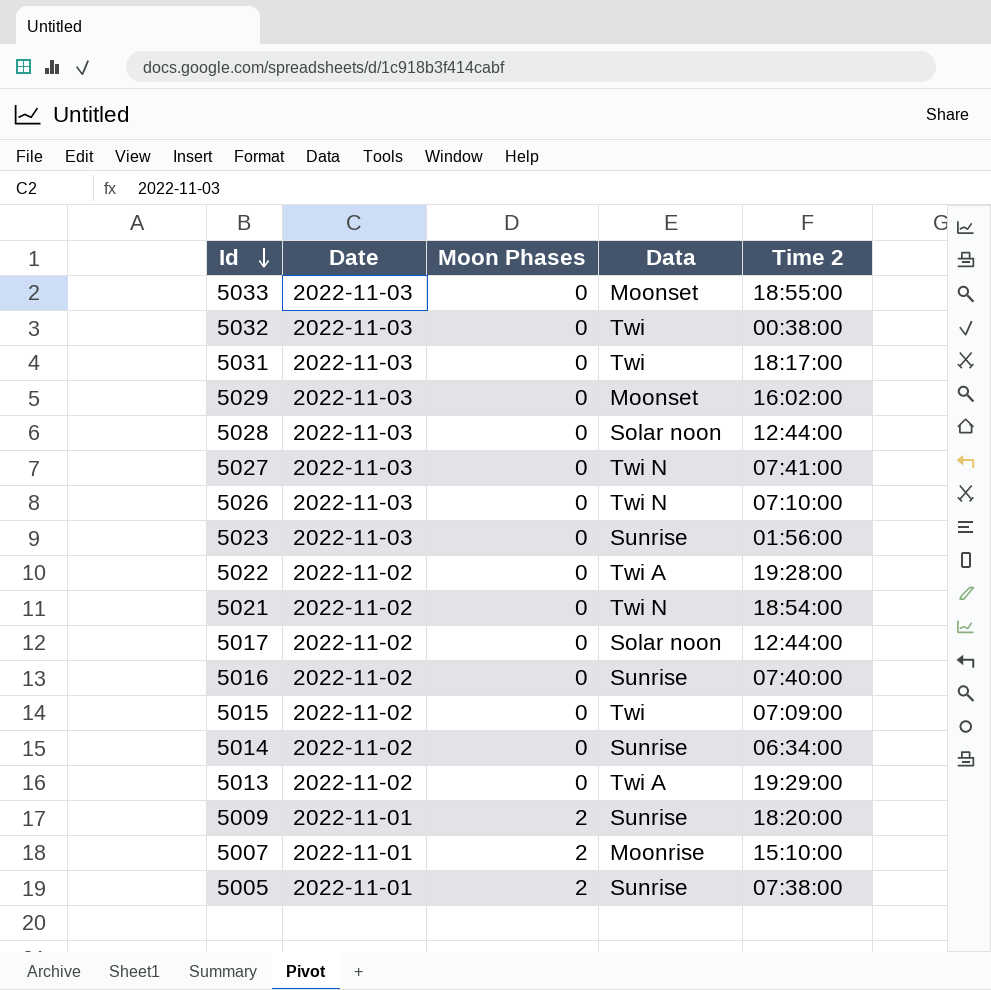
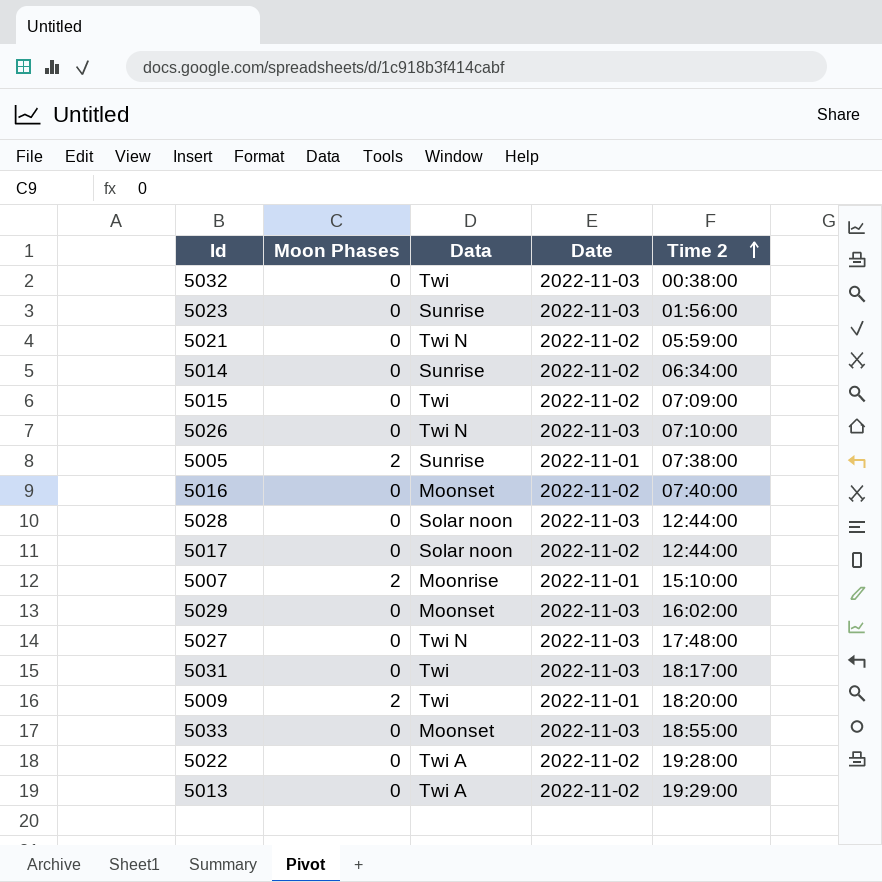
row order: Id descending -> Time 2 ascending
column Date | position: 2 -> 4
5021 | Time 2: 18:54:00 -> 05:59:00
5016 | Data: Sunrise -> Moonset
5027 | Time 2: 07:41:00 -> 17:48:00
5009 | Data: Sunrise -> Twi

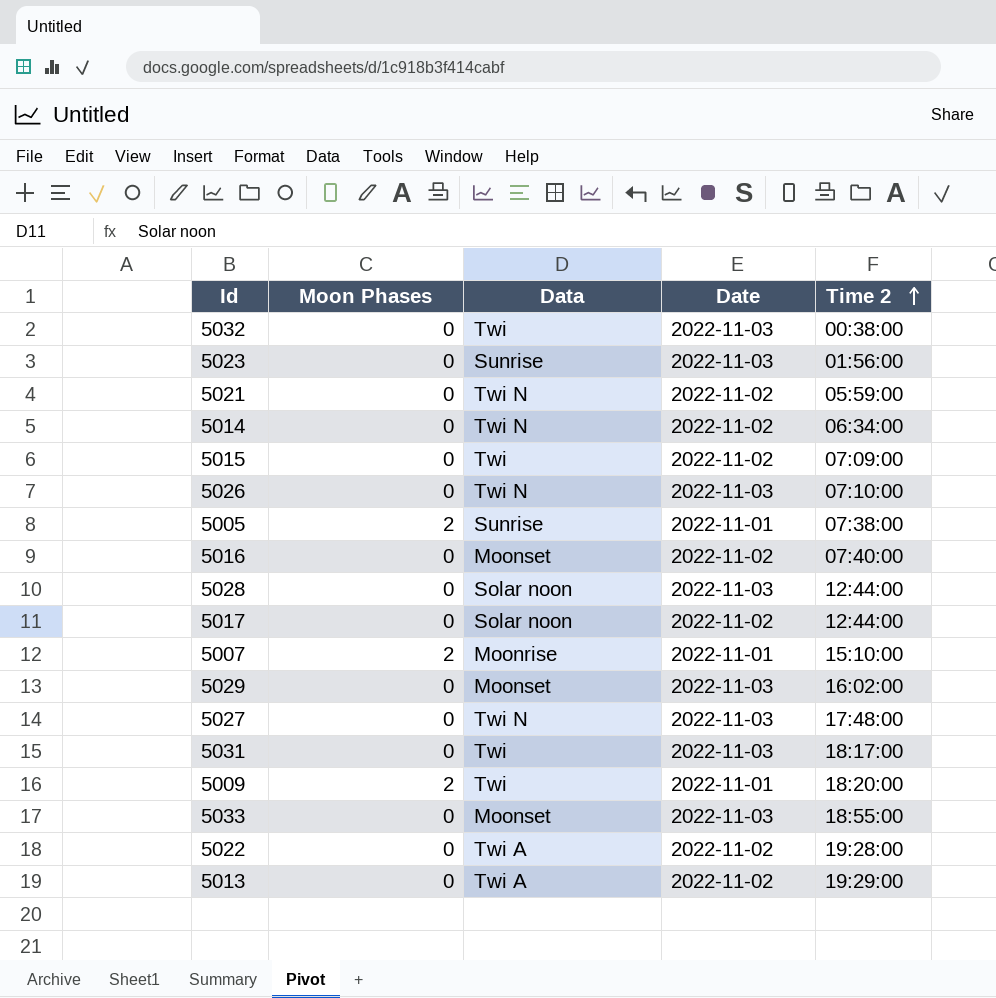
5014 | Data: Sunrise -> Twi N

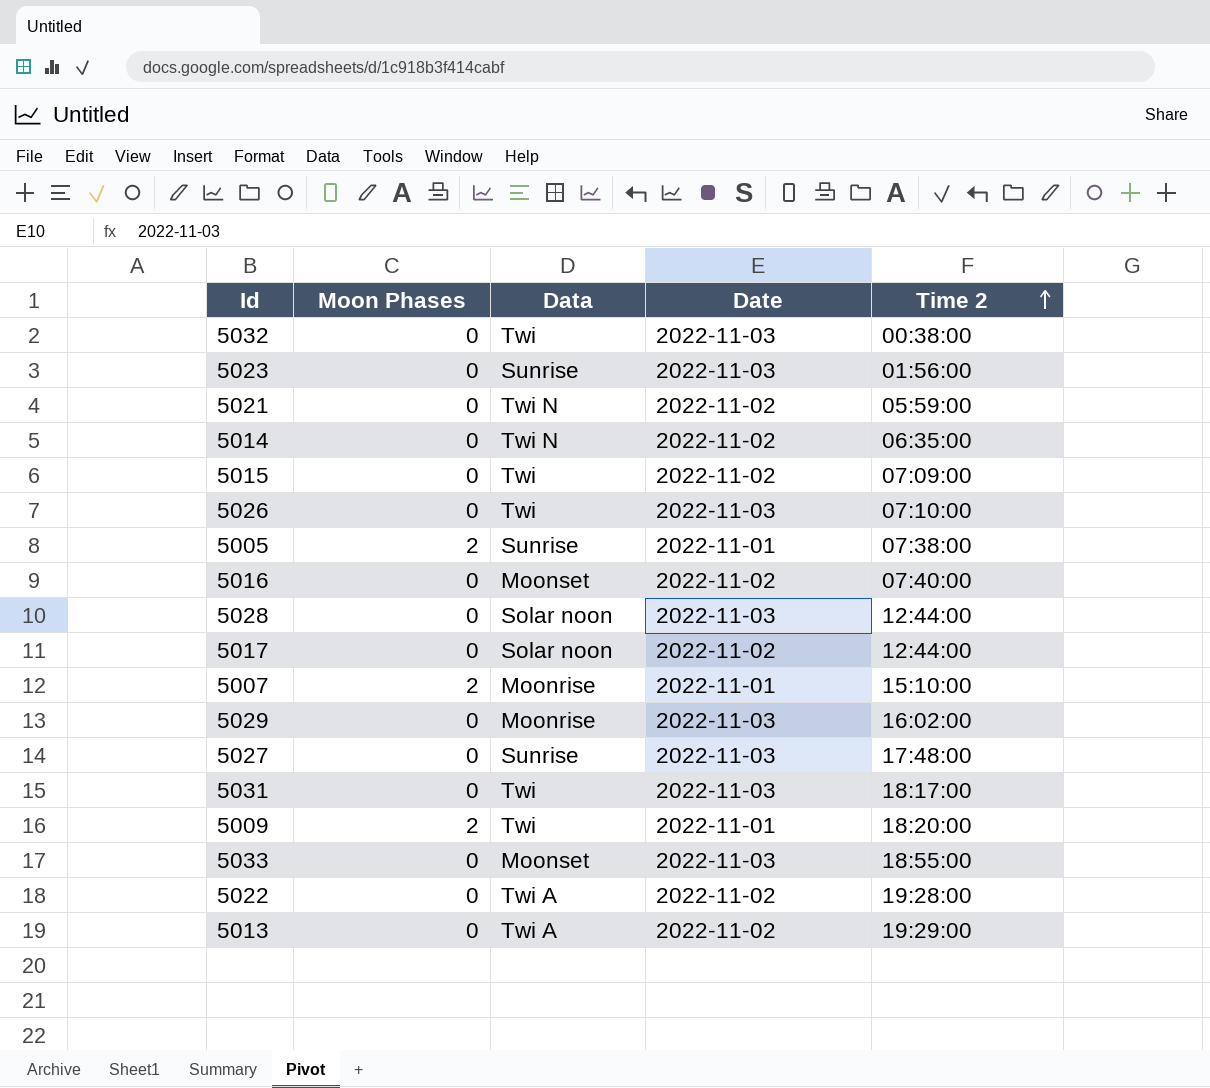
5014 | Time 2: 06:34:00 -> 06:35:00
5026 | Data: Twi N -> Twi
5029 | Data: Moonset -> Moonrise
5027 | Data: Twi N -> Sunrise

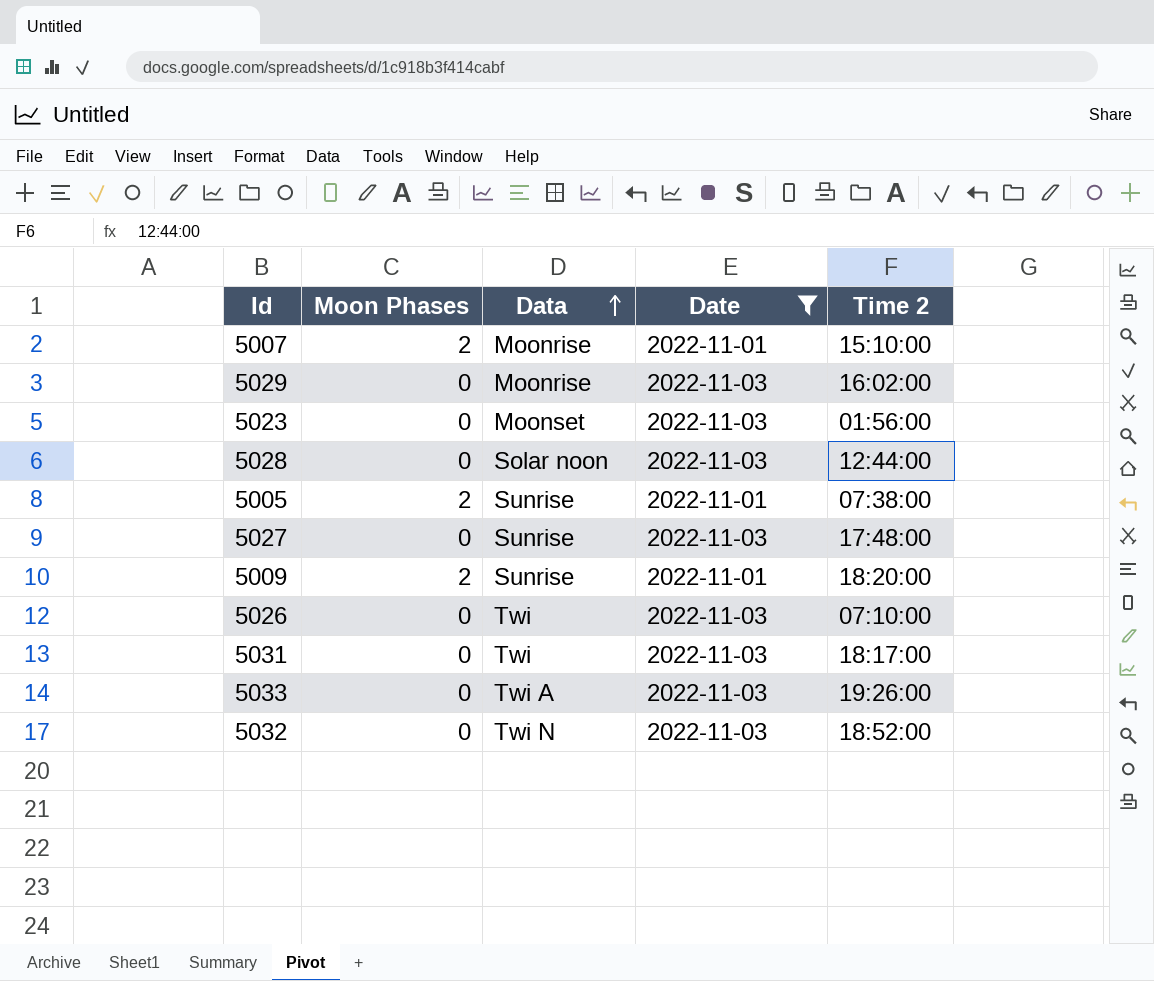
filter: none -> Date != 2022-11-02
row order: Time 2 ascending -> Data ascending
5023 | Data: Sunrise -> Moonset
5009 | Data: Twi -> Sunrise
5033 | Data: Moonset -> Twi A
5033 | Time 2: 18:55:00 -> 19:26:00
5032 | Data: Twi -> Twi N
5032 | Time 2: 00:38:00 -> 18:52:00

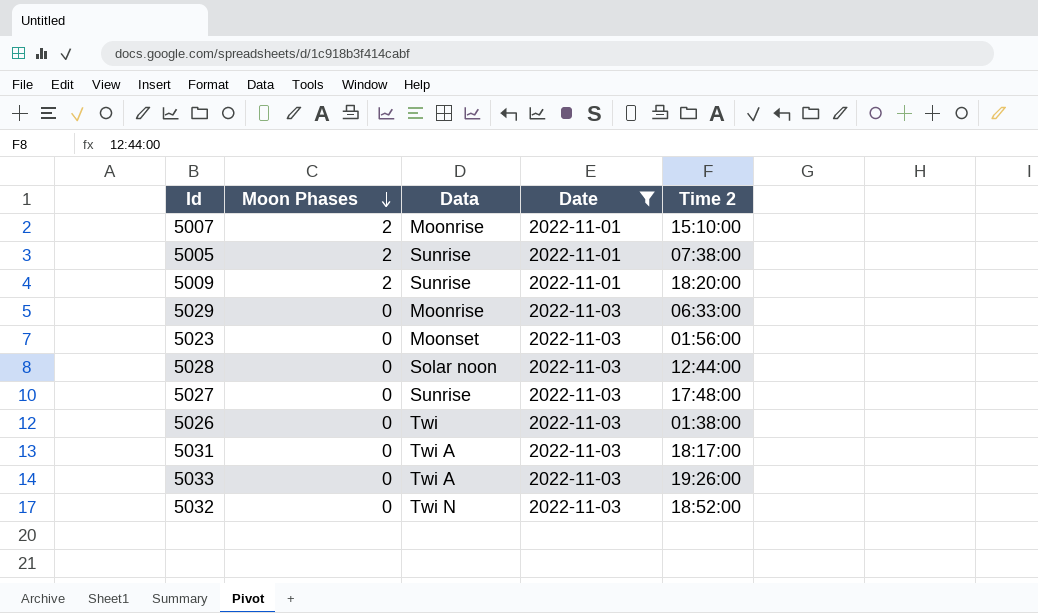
row order: Data ascending -> Moon Phases descending
5029 | Time 2: 16:02:00 -> 06:33:00
5026 | Time 2: 07:10:00 -> 01:38:00
5031 | Data: Twi -> Twi A

